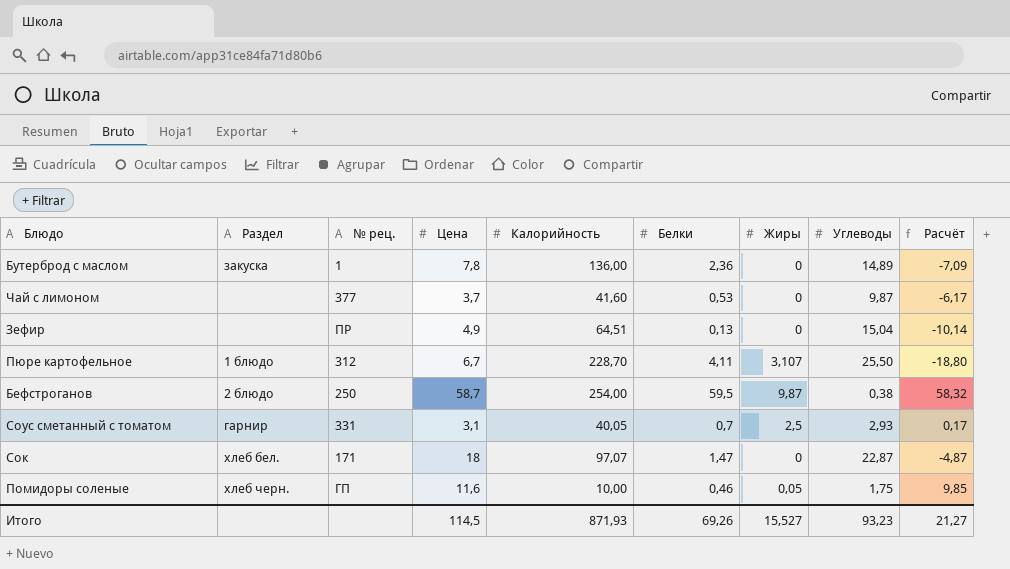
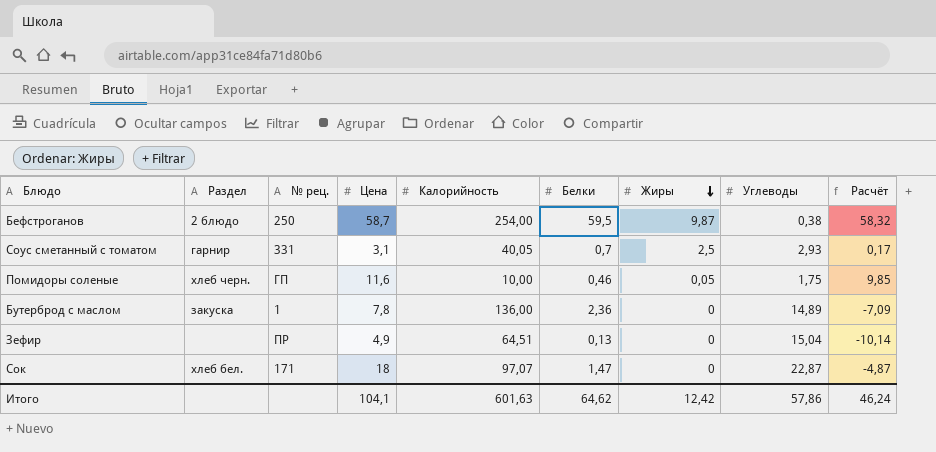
row order: none -> Жиры descending
row Чай с лимоном: none | 377 | 3,7 | 41,60 | 0,53 | 0 | 9,87 | -6,17 -> none
row Пюре картофельное: 1 блюдо | 312 | 6,7 | 228,70 | 4,11 | 3,107 | 25,50 | -18,80 -> none
Итого | Цена: 114,5 -> 104,1
Итого | Калорийность: 871,93 -> 601,63
Итого | Белки: 69,26 -> 64,62
Итого | Жиры: 15,527 -> 12,42
Итого | Углеводы: 93,23 -> 57,86
Итого | Расчёт: 21,27 -> 46,24

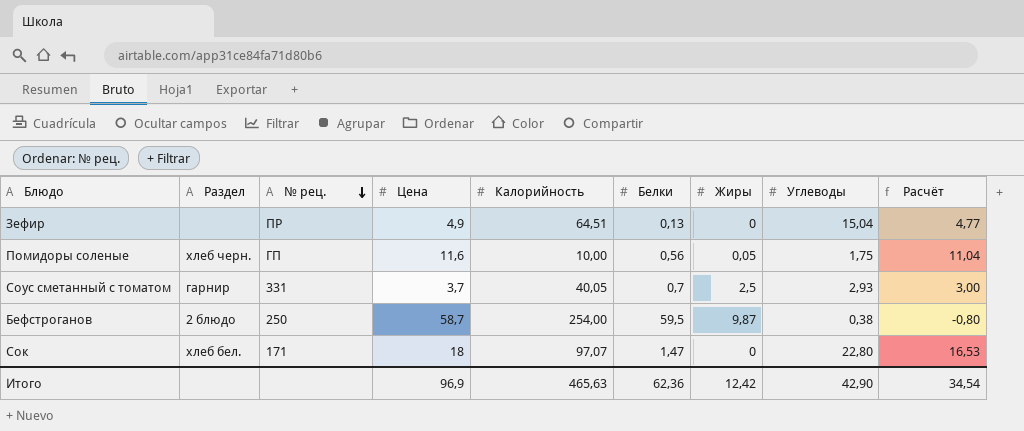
row order: Жиры descending -> № рец. descending
column Расчёт | formula: [Цена] - [Углеводы] -> [Цена] - [Белки]
row Бутерброд с маслом: закуска | 1 | 7,8 | 136,00 | 2,36 | 0 | 14,89 | -7,09 -> none
Помидоры соленые | Белки: 0,46 -> 0,56
Соус сметанный с томатом | Цена: 3,1 -> 3,7
Сок | Углеводы: 22,87 -> 22,80
Итого | Цена: 104,1 -> 96,9
Итого | Калорийность: 601,63 -> 465,63
Итого | Белки: 64,62 -> 62,36
Итого | Углеводы: 57,86 -> 42,90
Итого | Расчёт: 46,24 -> 34,54

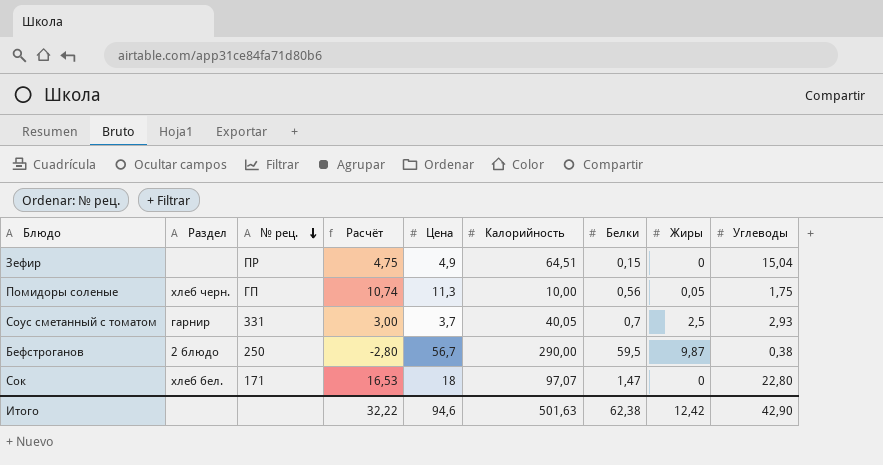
column Расчёт | position: 9 -> 4
Зефир | Расчёт: 4,77 -> 4,75
Зефир | Белки: 0,13 -> 0,15
Помидоры соленые | Расчёт: 11,04 -> 10,74
Помидоры соленые | Цена: 11,6 -> 11,3
Бефстроганов | Расчёт: -0,80 -> -2,80
Бефстроганов | Цена: 58,7 -> 56,7
Бефстроганов | Калорийность: 254,00 -> 290,00
Итого | Расчёт: 34,54 -> 32,22
Итого | Цена: 96,9 -> 94,6
Итого | Калорийность: 465,63 -> 501,63
Итого | Белки: 62,36 -> 62,38

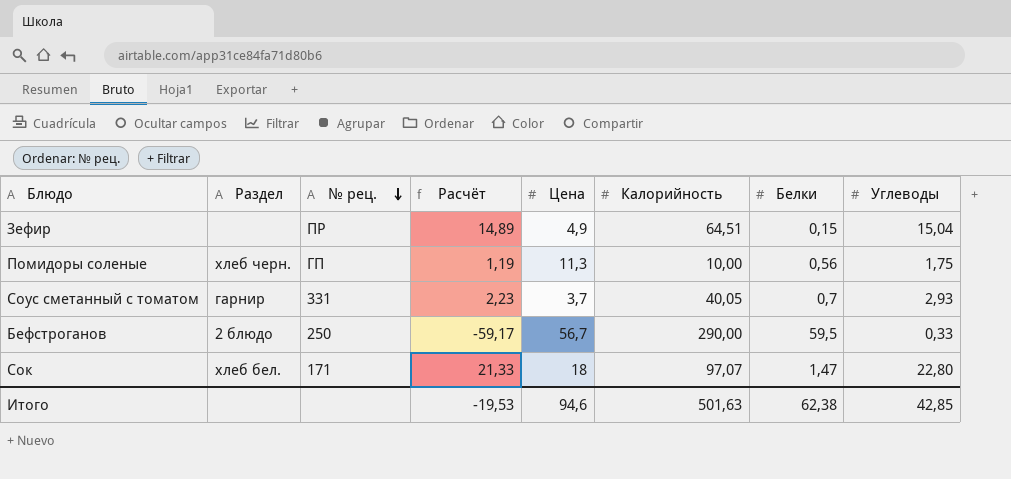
column Жиры | position: 8 -> none
column Расчёт | formula: [Цена] - [Белки] -> [Углеводы] - [Белки]
Бефстроганов | Углеводы: 0,38 -> 0,33
Итого | Расчёт: 32,22 -> -19,53
Итого | Углеводы: 42,90 -> 42,85

